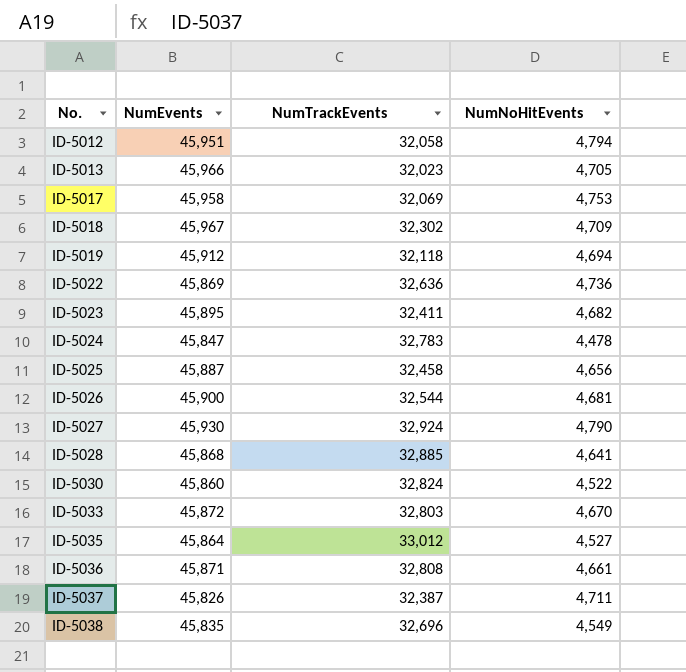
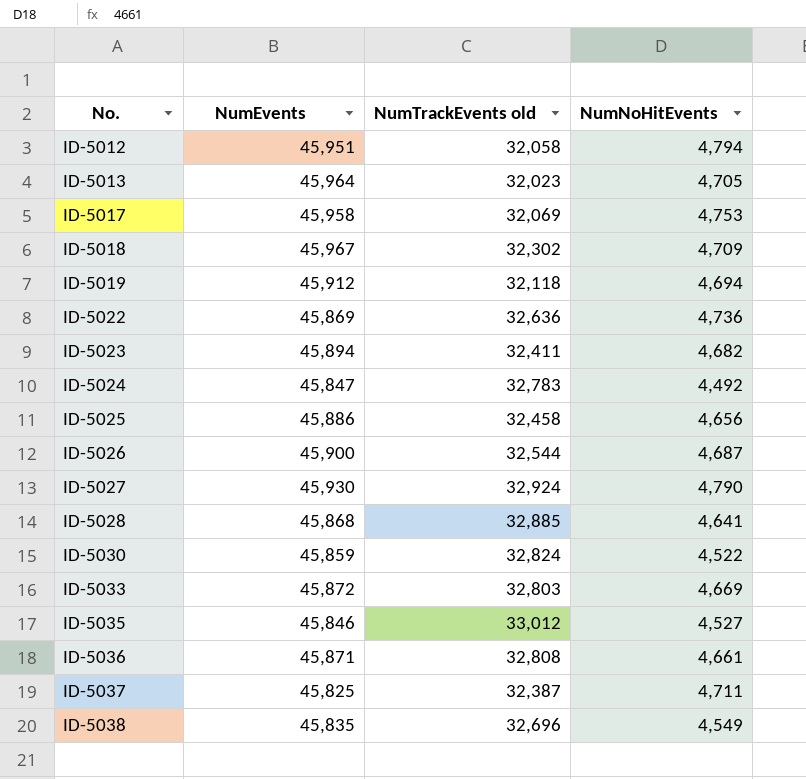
column name: NumTrackEvents -> NumTrackEvents old
ID-5013 | NumEvents: 45,966 -> 45,964
ID-5023 | NumEvents: 45,895 -> 45,894
ID-5024 | NumNoHitEvents: 4,478 -> 4,492
ID-5025 | NumEvents: 45,887 -> 45,886
ID-5026 | NumNoHitEvents: 4,681 -> 4,687
ID-5030 | NumEvents: 45,860 -> 45,859
ID-5033 | NumNoHitEvents: 4,670 -> 4,669
ID-5035 | NumEvents: 45,864 -> 45,846
ID-5037 | NumEvents: 45,826 -> 45,825

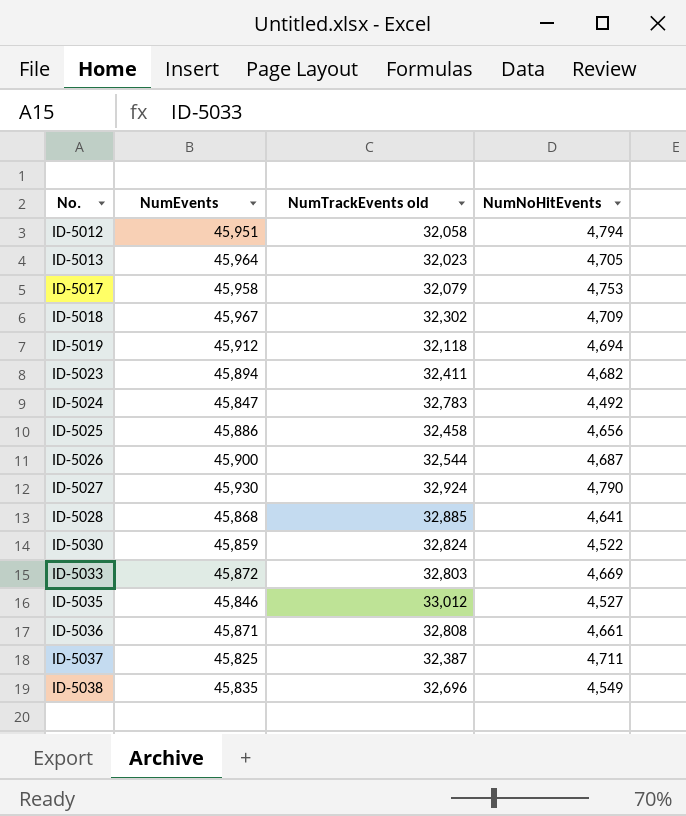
row ID-5022: 45,869 | 32,636 | 4,736 -> none
ID-5017 | NumTrackEvents old: 32,069 -> 32,079

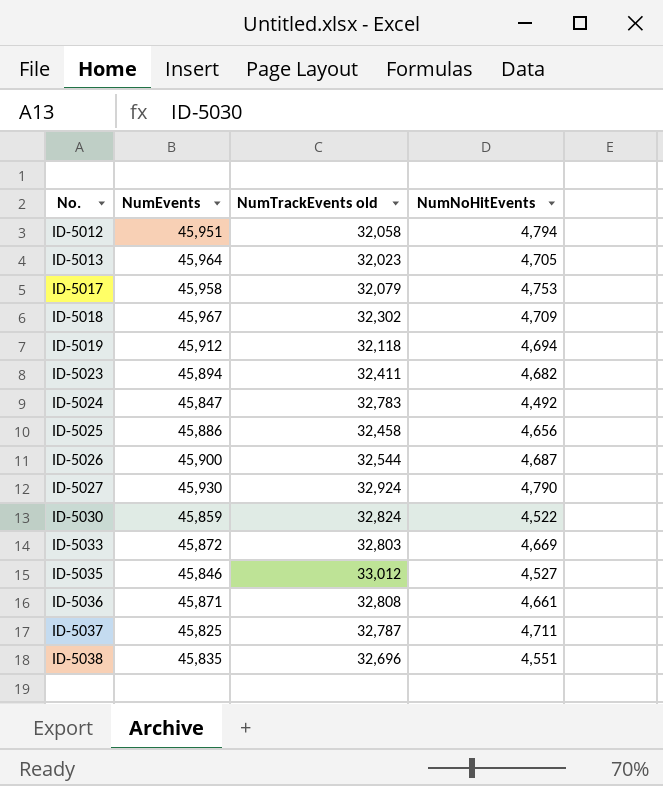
row ID-5028: 45,868 | 32,885 | 4,641 -> none
ID-5037 | NumTrackEvents old: 32,387 -> 32,787
ID-5038 | NumNoHitEvents: 4,549 -> 4,551

